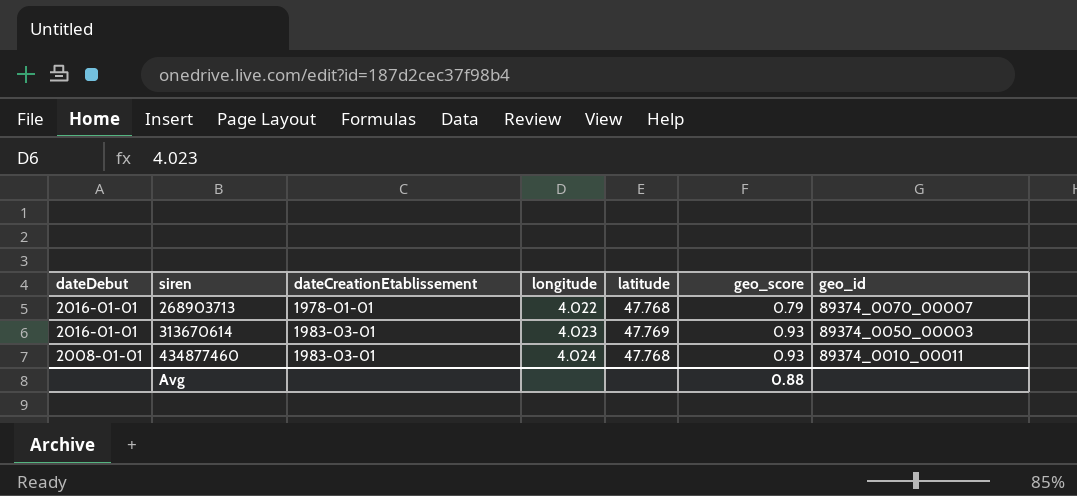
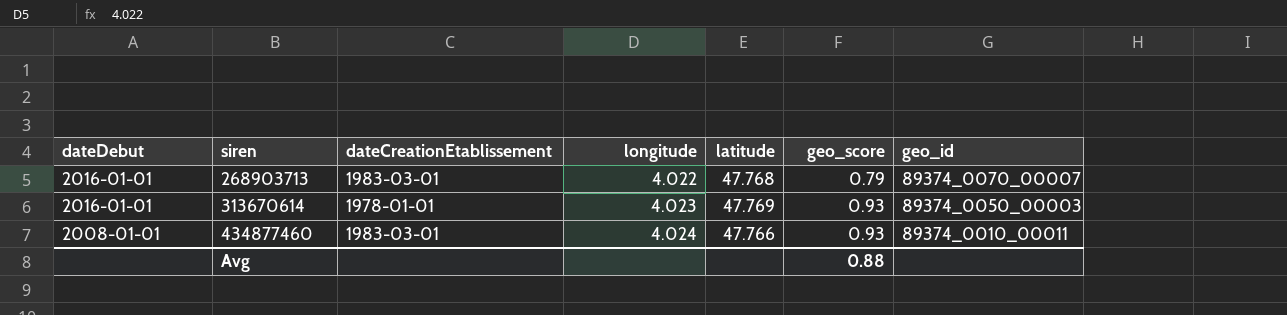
268903713 | dateCreationEtablissement: 1978-01-01 -> 1983-03-01
313670614 | dateCreationEtablissement: 1983-03-01 -> 1978-01-01
434877460 | latitude: 47.768 -> 47.766

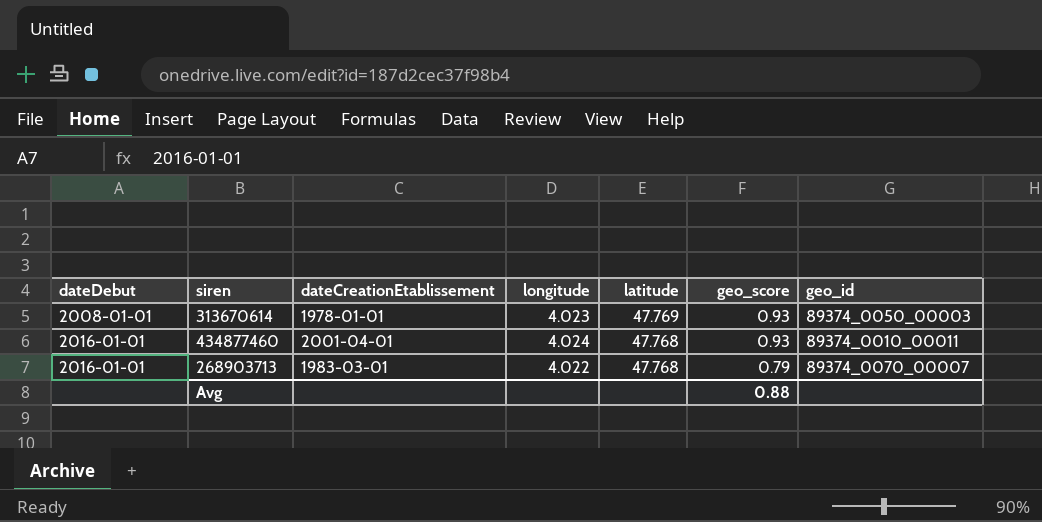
row order: dateDebut descending -> dateDebut ascending
313670614 | dateDebut: 2016-01-01 -> 2008-01-01
434877460 | dateDebut: 2008-01-01 -> 2016-01-01
434877460 | dateCreationEtablissement: 1983-03-01 -> 2001-04-01
434877460 | latitude: 47.766 -> 47.768

